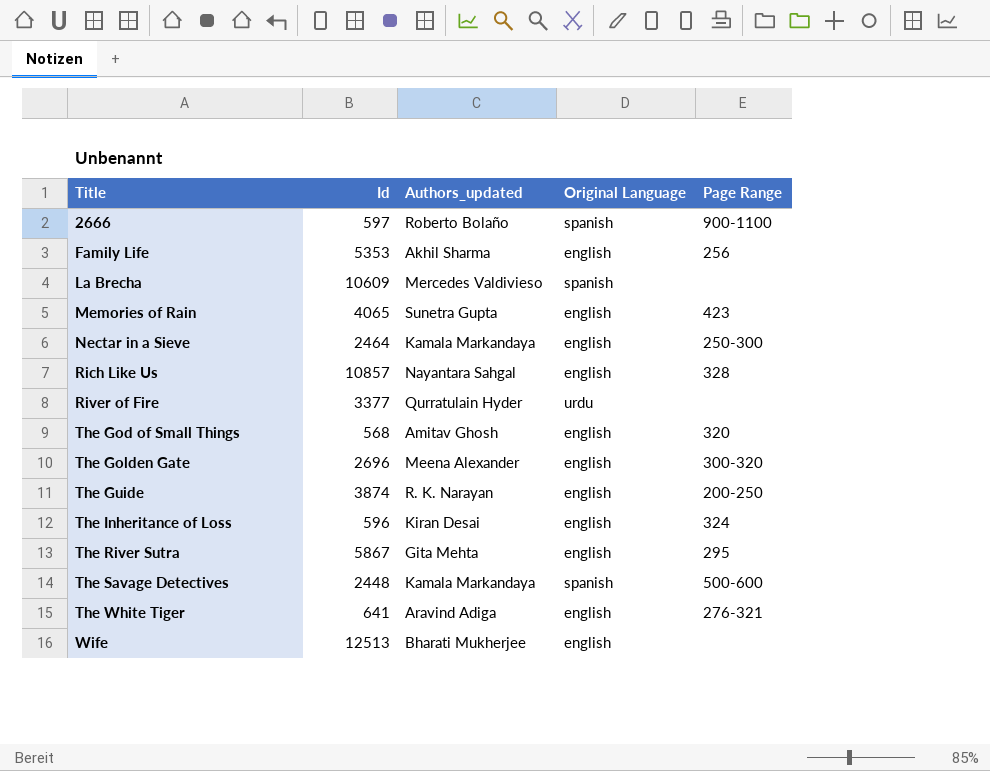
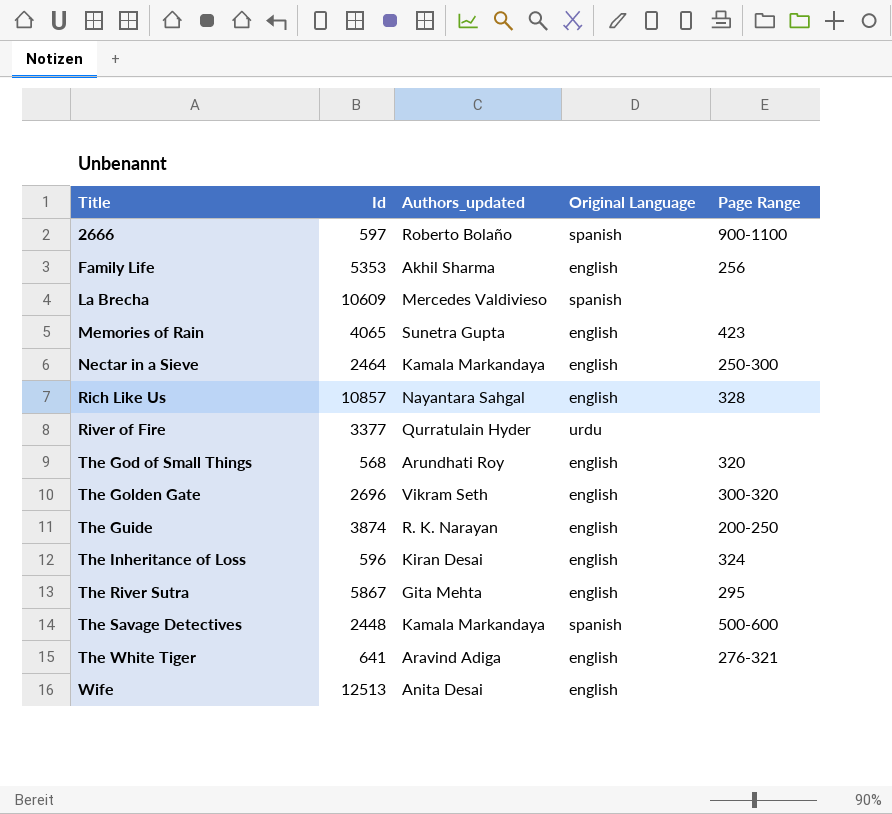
The God of Small Things | Authors_updated: Amitav Ghosh -> Arundhati Roy
The Golden Gate | Authors_updated: Meena Alexander -> Vikram Seth
Wife | Authors_updated: Bharati Mukherjee -> Anita Desai

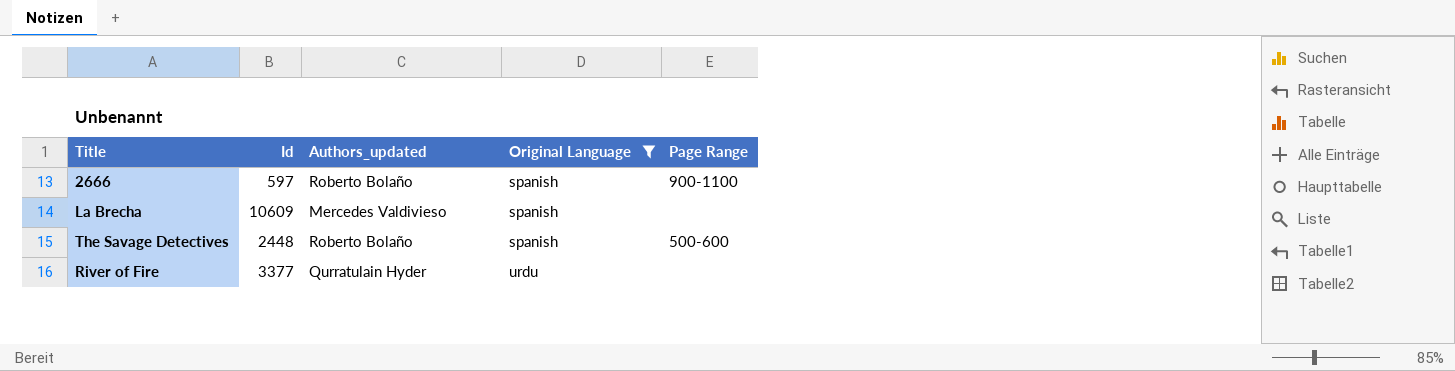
filter: none -> Original Language != english
row order: Title ascending -> Original Language ascending
The Savage Detectives | Authors_updated: Kamala Markandaya -> Roberto Bolaño

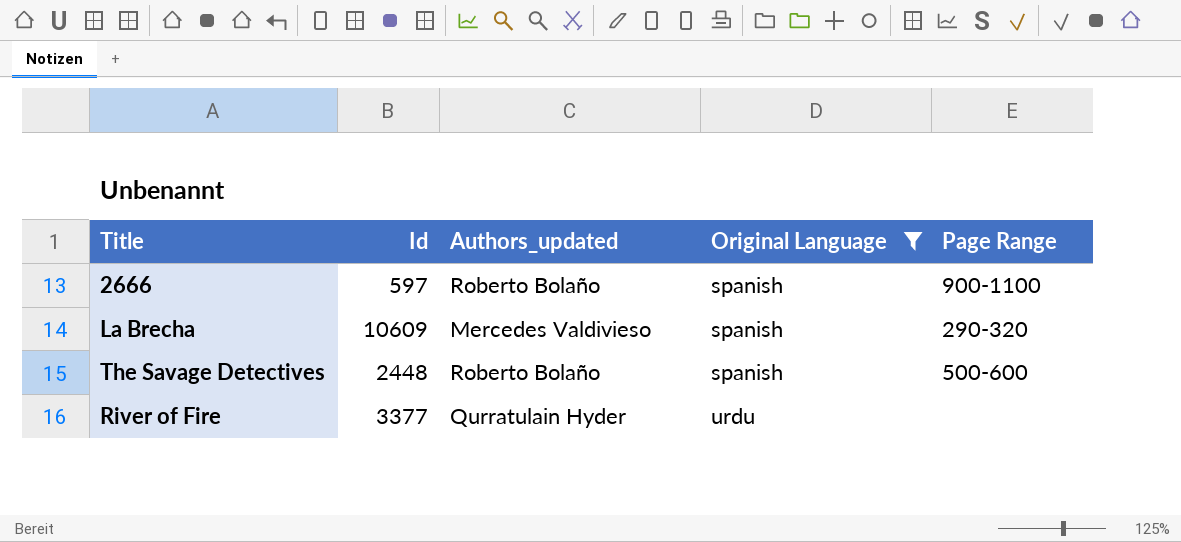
La Brecha | Page Range: none -> 290-320

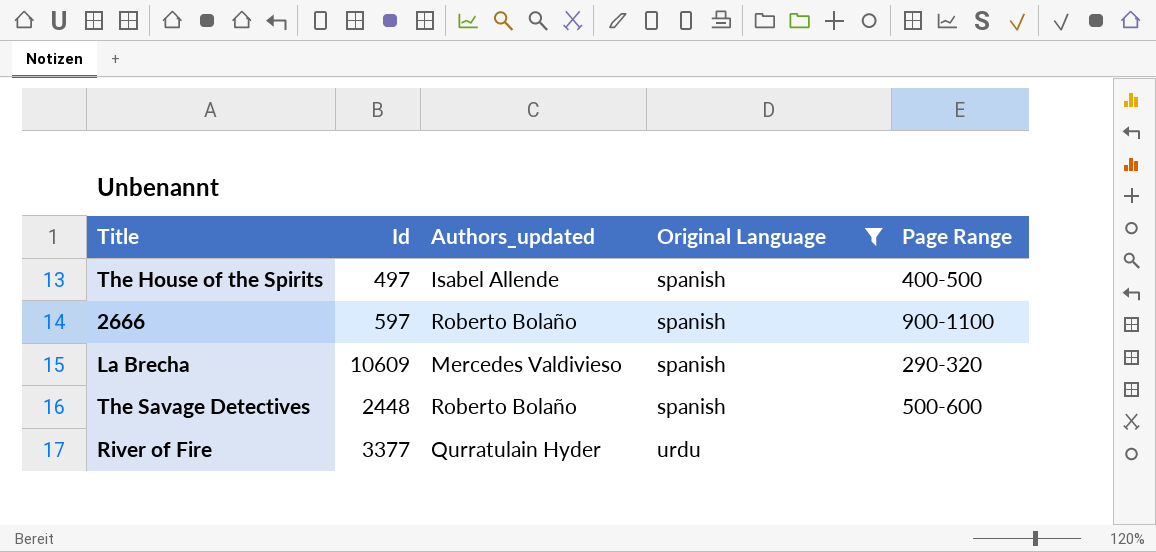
row The House of the Spirits: none -> 497 | Isabel Allende | spanish | 400-500

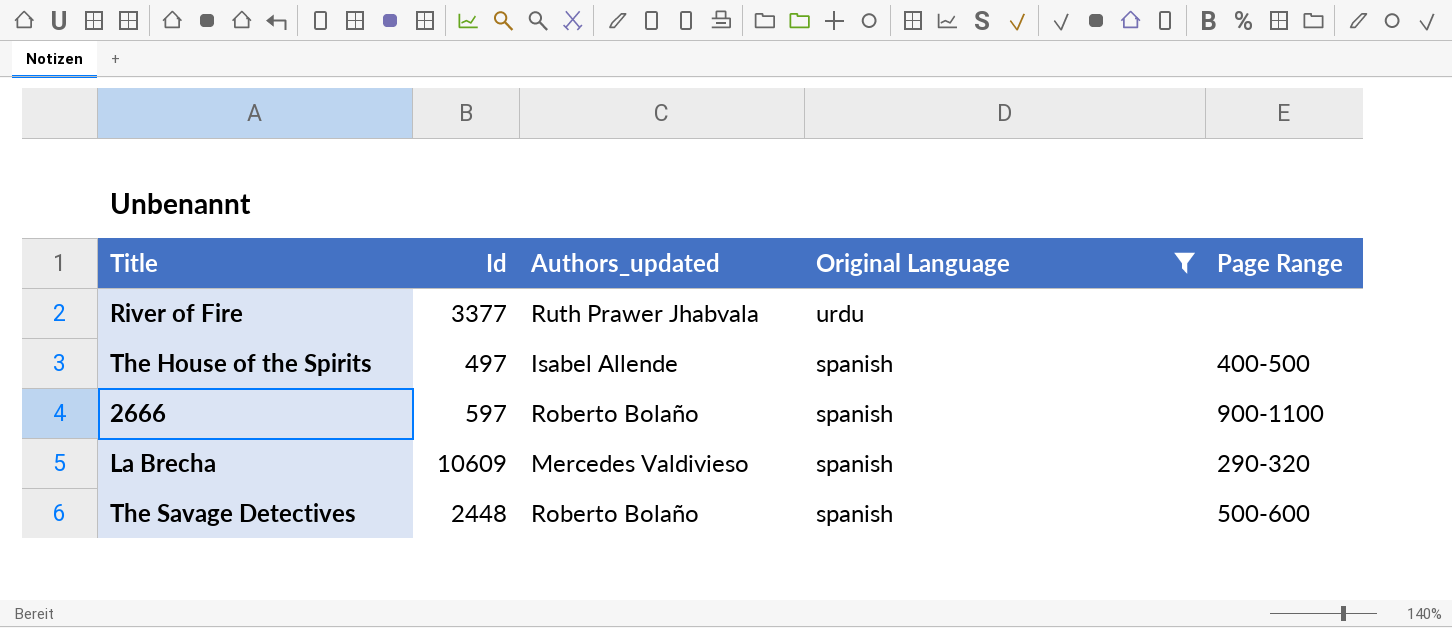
row order: Original Language ascending -> Original Language descending
River of Fire | Authors_updated: Qurratulain Hyder -> Ruth Prawer Jhabvala

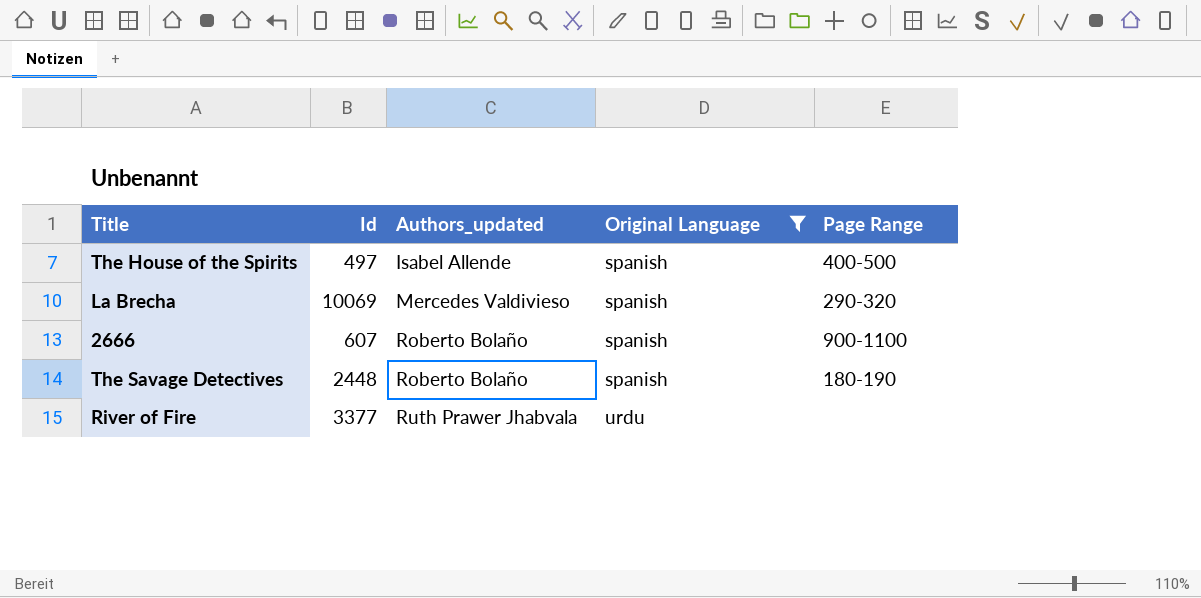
row order: Original Language descending -> Authors_updated ascending
La Brecha | Id: 10609 -> 10069
2666 | Id: 597 -> 607
The Savage Detectives | Page Range: 500-600 -> 180-190

